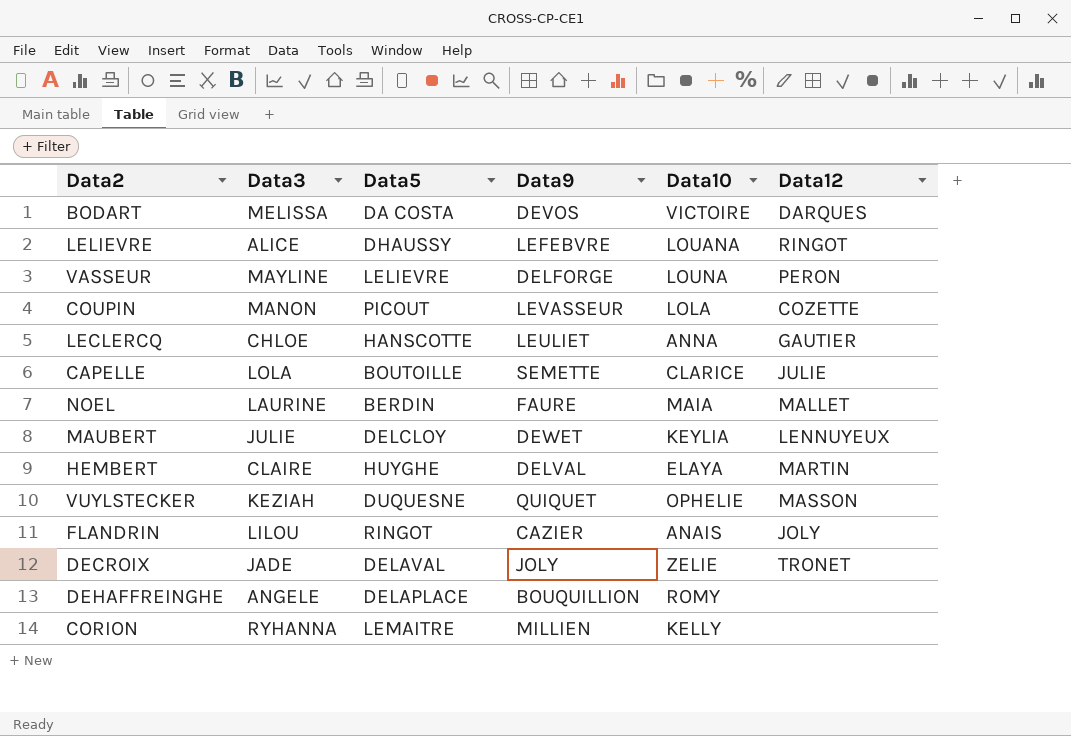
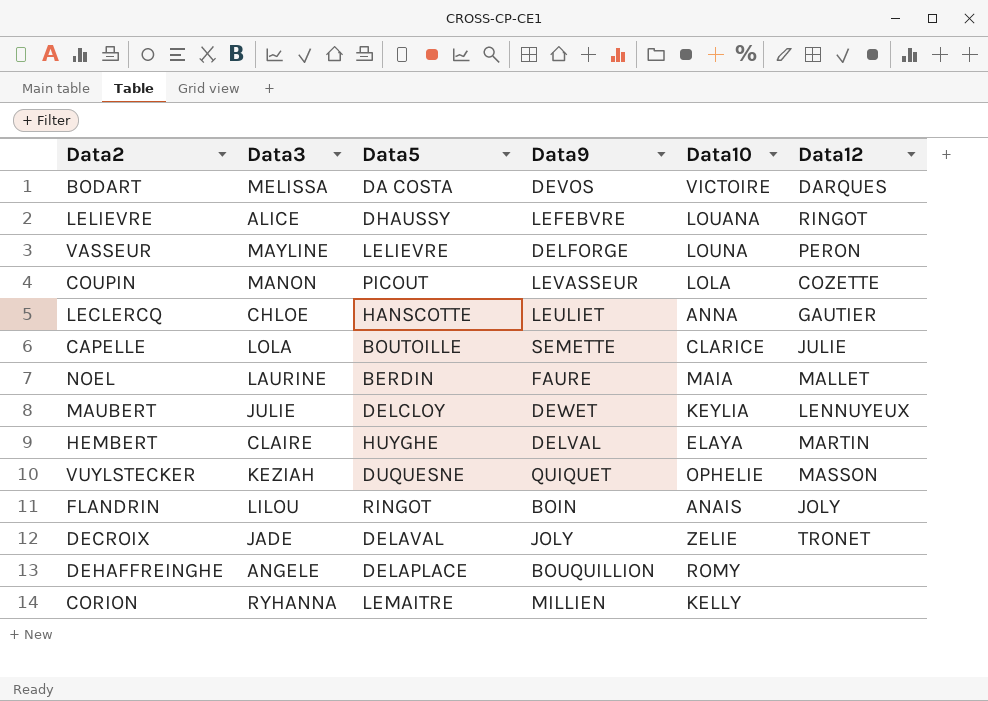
FLANDRIN | Data9: CAZIER -> BOIN

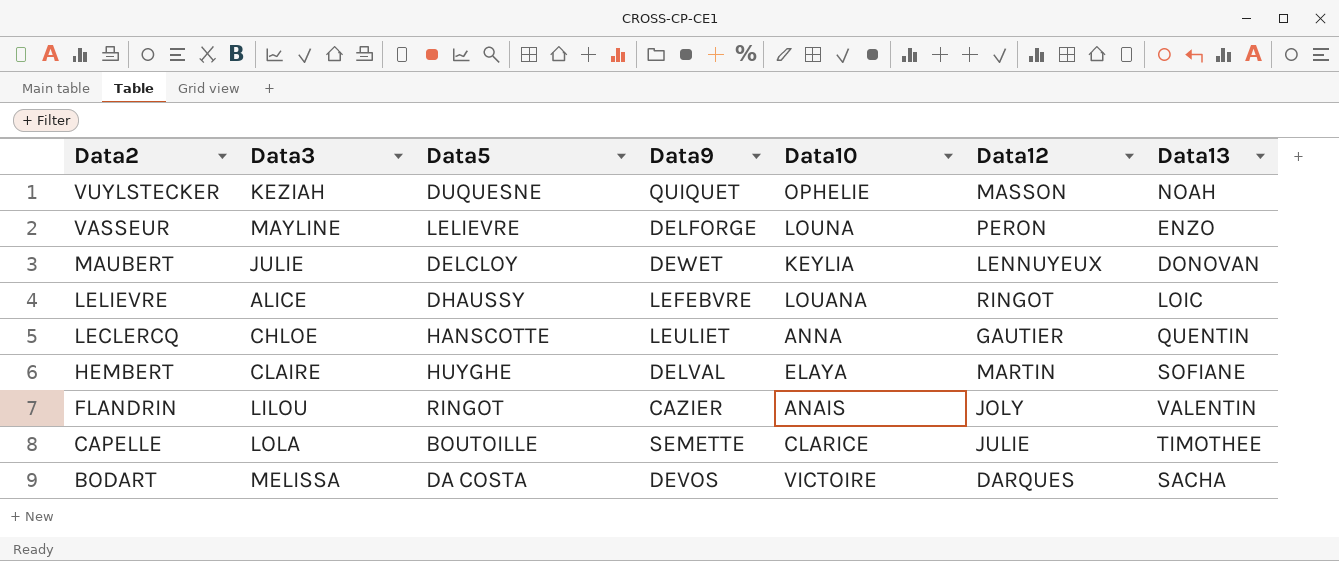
row order: none -> Data2 descending
column Data13 | position: none -> 7
row COUPIN: MANON | PICOUT | LEVASSEUR | LOLA | COZETTE -> none
row NOEL: LAURINE | BERDIN | FAURE | MAIA | MALLET -> none
row DECROIX: JADE | DELAVAL | JOLY | ZELIE | TRONET -> none
row DEHAFFREINGHE: ANGELE | DELAPLACE | BOUQUILLION | ROMY | none -> none
row CORION: RYHANNA | LEMAITRE | MILLIEN | KELLY | none -> none
FLANDRIN | Data9: BOIN -> CAZIER

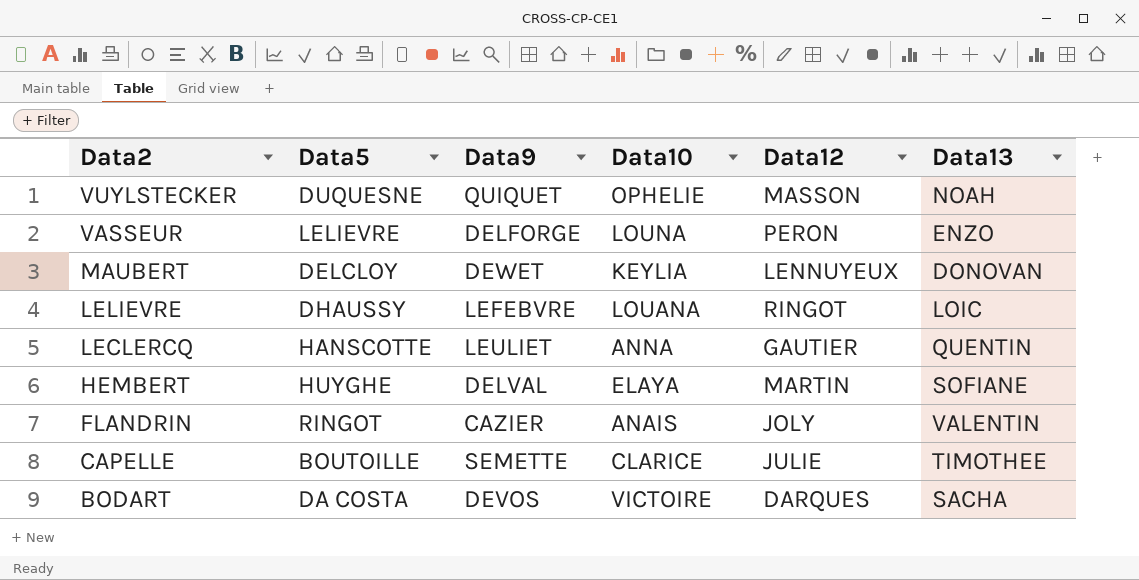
column Data3 | position: 2 -> none

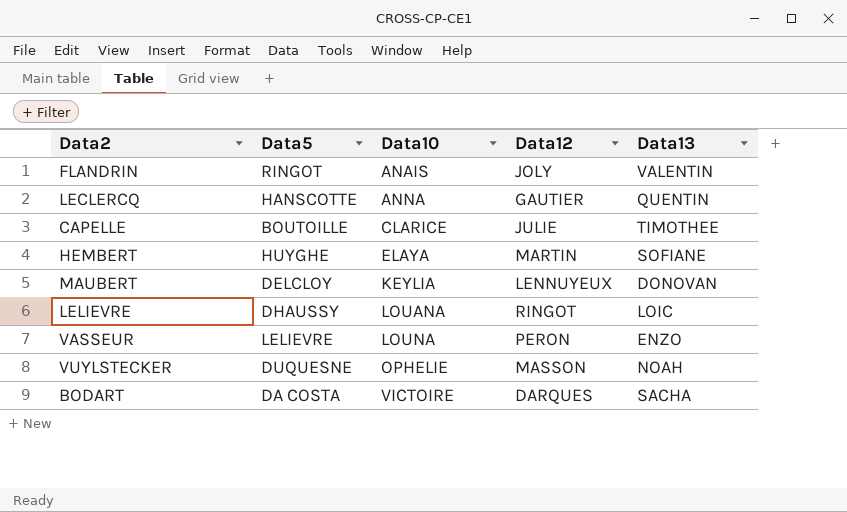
row order: Data2 descending -> Data10 ascending
column Data9 | position: 3 -> none

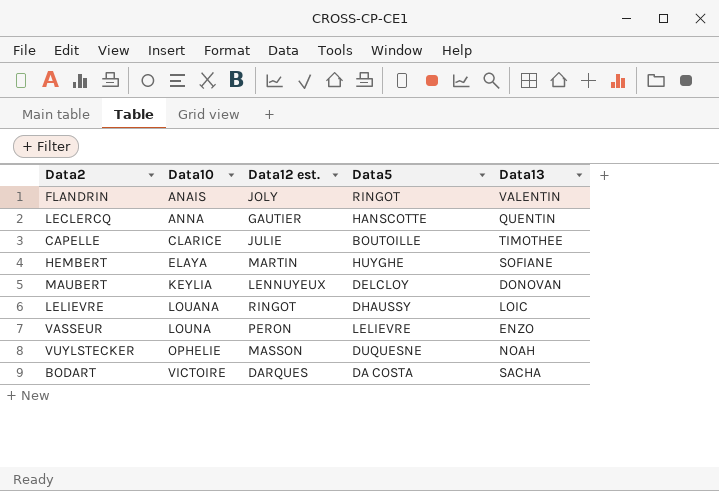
column name: Data12 -> Data12 est.
column Data5 | position: 2 -> 4

